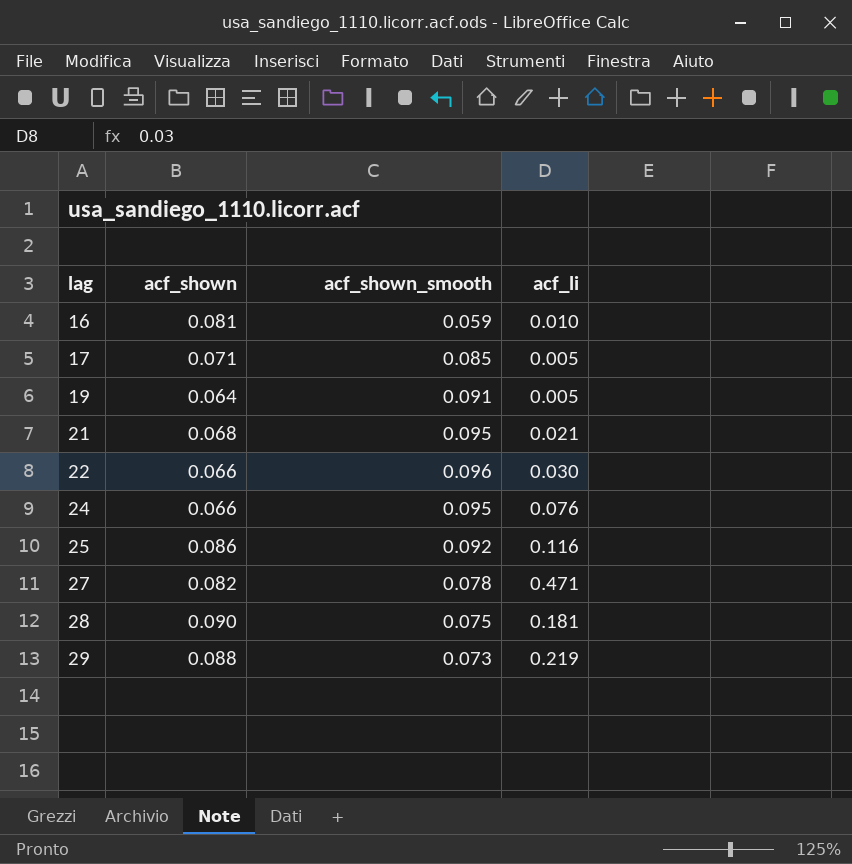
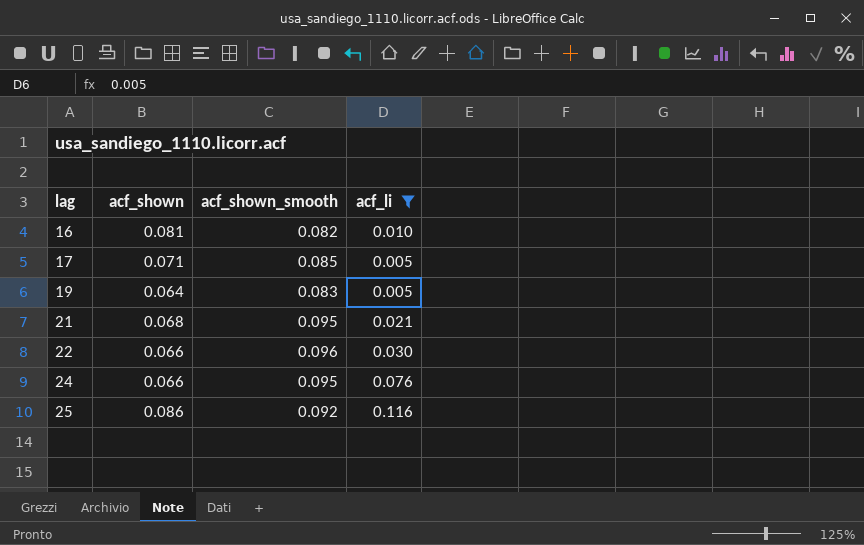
filter: none -> acf_li <= 0.116
16 | acf_shown_smooth: 0.059 -> 0.082
19 | acf_shown_smooth: 0.091 -> 0.083

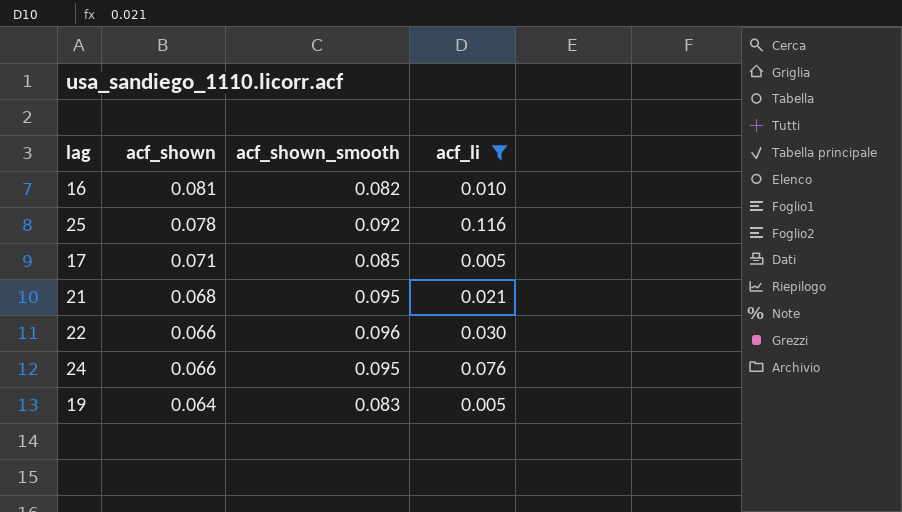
row order: lag ascending -> acf_shown descending
25 | acf_shown: 0.086 -> 0.078

